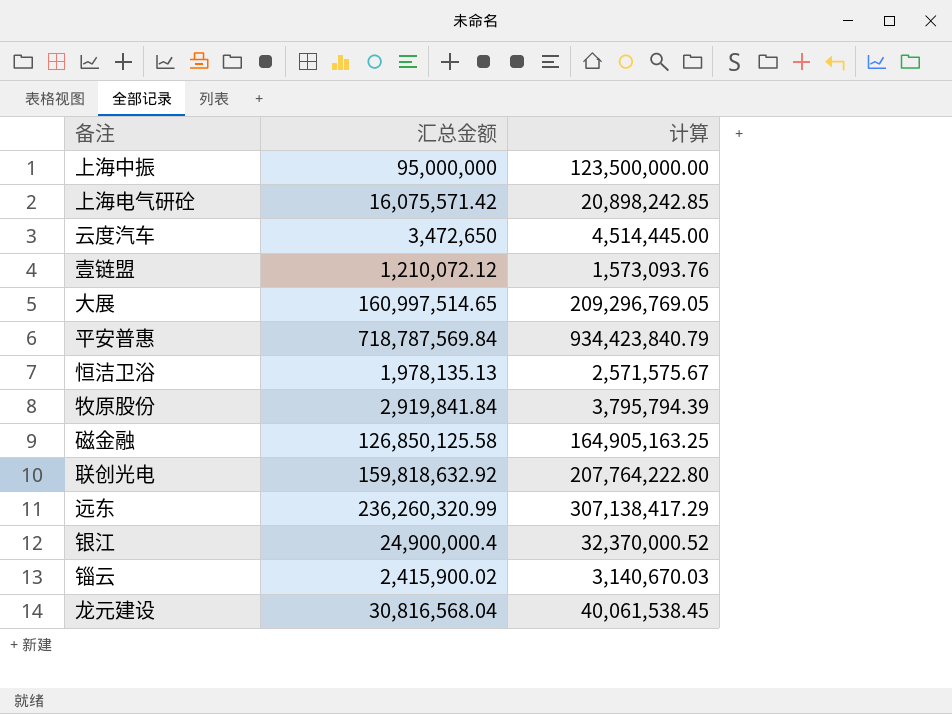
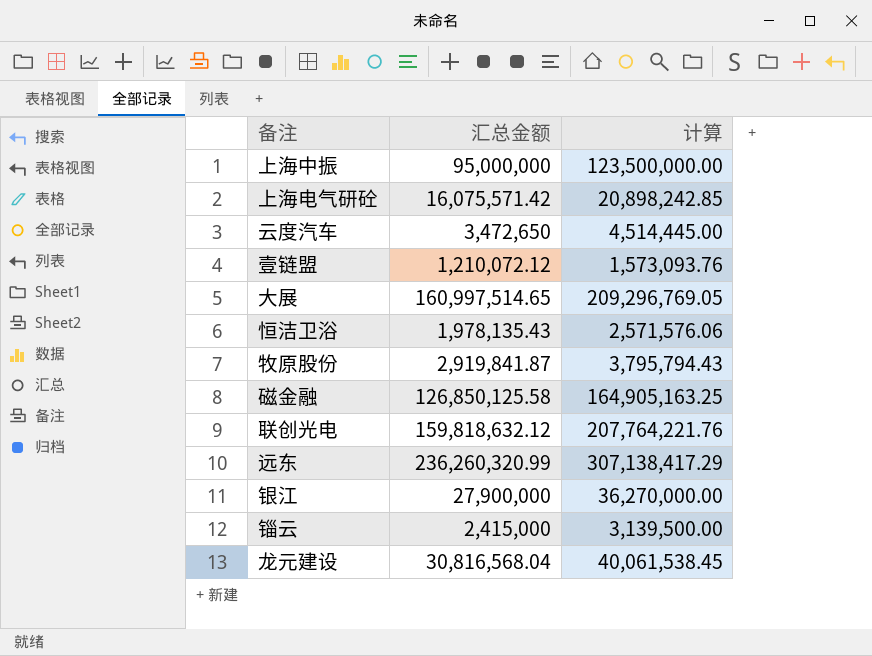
row 平安普惠: 718,787,569.84 | 934,423,840.79 -> none
恒洁卫浴 | 汇总金额: 1,978,135.13 -> 1,978,135.43
恒洁卫浴 | 计算: 2,571,575.67 -> 2,571,576.06
牧原股份 | 汇总金额: 2,919,841.84 -> 2,919,841.87
牧原股份 | 计算: 3,795,794.39 -> 3,795,794.43
联创光电 | 汇总金额: 159,818,632.92 -> 159,818,632.12
联创光电 | 计算: 207,764,222.80 -> 207,764,221.76
银江 | 汇总金额: 24,900,000.4 -> 27,900,000
银江 | 计算: 32,370,000.52 -> 36,270,000.00
锱云 | 汇总金额: 2,415,900.02 -> 2,415,000
锱云 | 计算: 3,140,670.03 -> 3,139,500.00

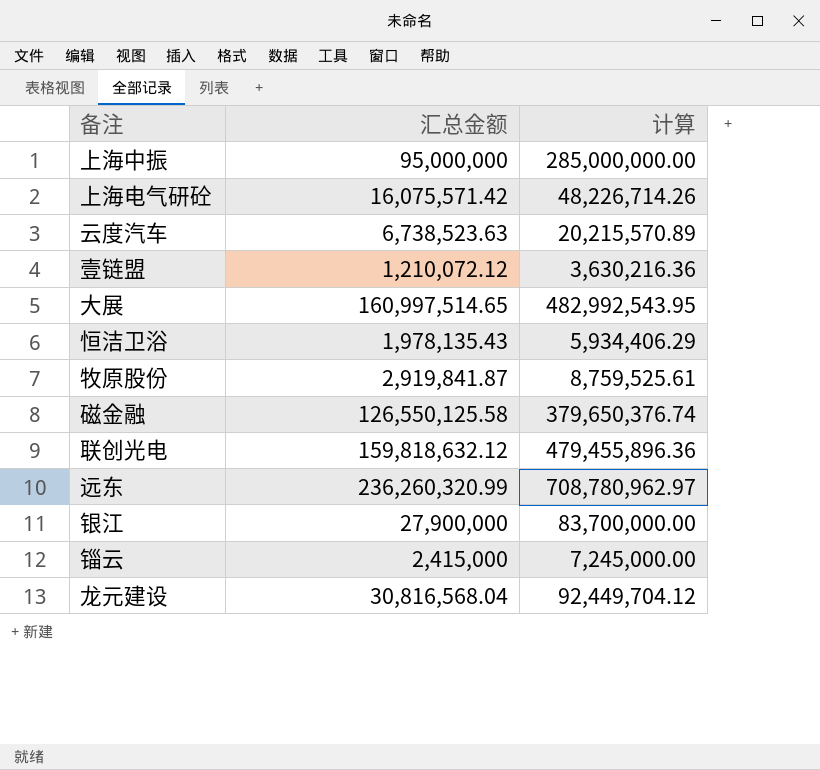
column 计算 | formula: [汇总金额] * 1.3 -> [汇总金额] * 3
云度汽车 | 汇总金额: 3,472,650 -> 6,738,523.63
磁金融 | 汇总金额: 126,850,125.58 -> 126,550,125.58

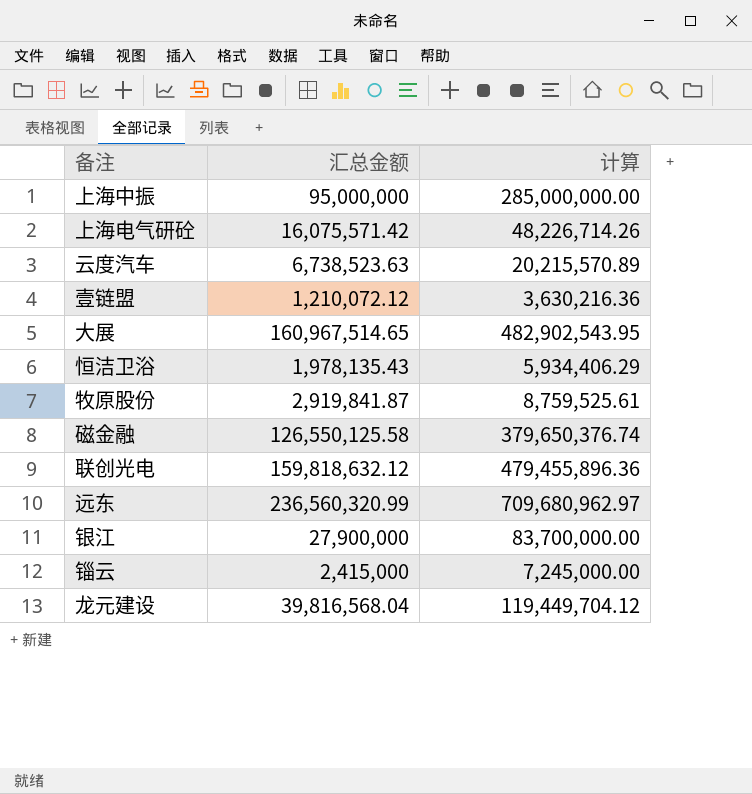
大展 | 汇总金额: 160,997,514.65 -> 160,967,514.65
大展 | 计算: 482,992,543.95 -> 482,902,543.95
远东 | 汇总金额: 236,260,320.99 -> 236,560,320.99
远东 | 计算: 708,780,962.97 -> 709,680,962.97
龙元建设 | 汇总金额: 30,816,568.04 -> 39,816,568.04
龙元建设 | 计算: 92,449,704.12 -> 119,449,704.12

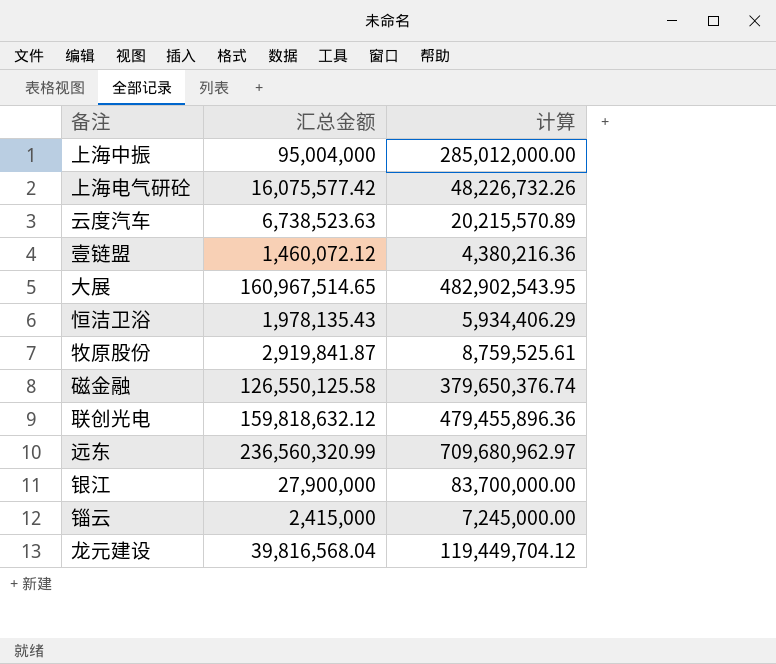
上海中振 | 汇总金额: 95,000,000 -> 95,004,000
上海中振 | 计算: 285,000,000.00 -> 285,012,000.00
上海电气研砼 | 汇总金额: 16,075,571.42 -> 16,075,577.42
上海电气研砼 | 计算: 48,226,714.26 -> 48,226,732.26
壹链盟 | 汇总金额: 1,210,072.12 -> 1,460,072.12
壹链盟 | 计算: 3,630,216.36 -> 4,380,216.36

